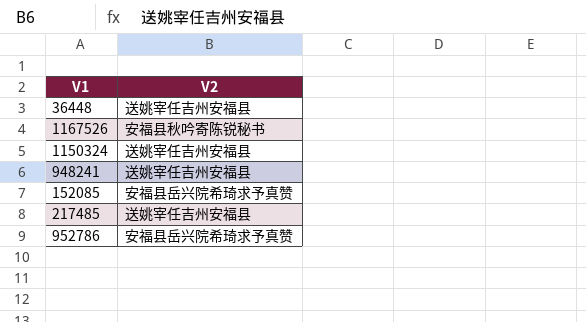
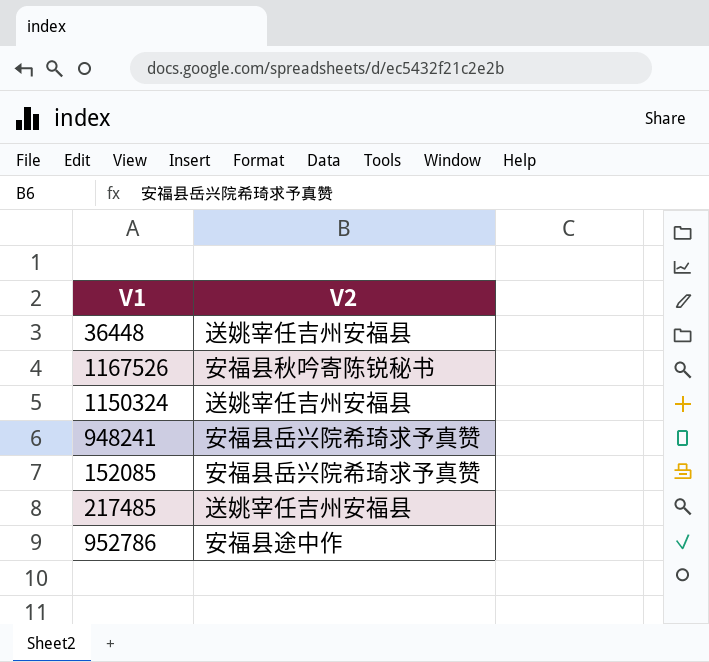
948241 | V2: 送姚宰任吉州安福县 -> 安福县岳兴院希琦求予真赞
952786 | V2: 安福县岳兴院希琦求予真赞 -> 安福县途中作

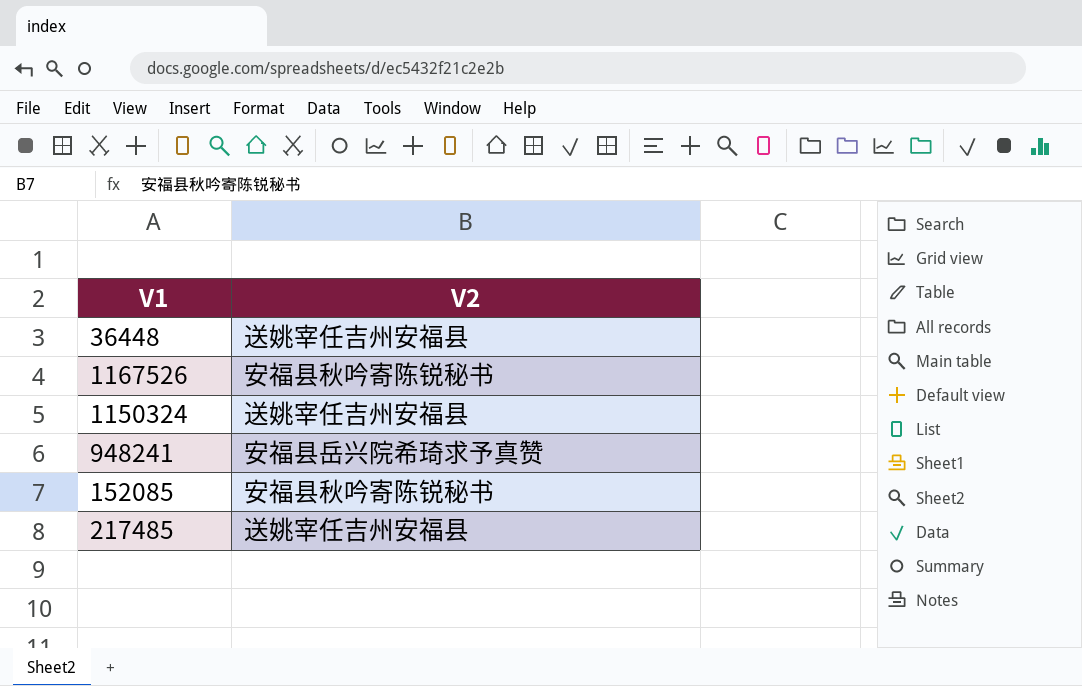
row 952786: 安福县途中作 -> none
152085 | V2: 安福县岳兴院希琦求予真赞 -> 安福县秋吟寄陈锐秘书

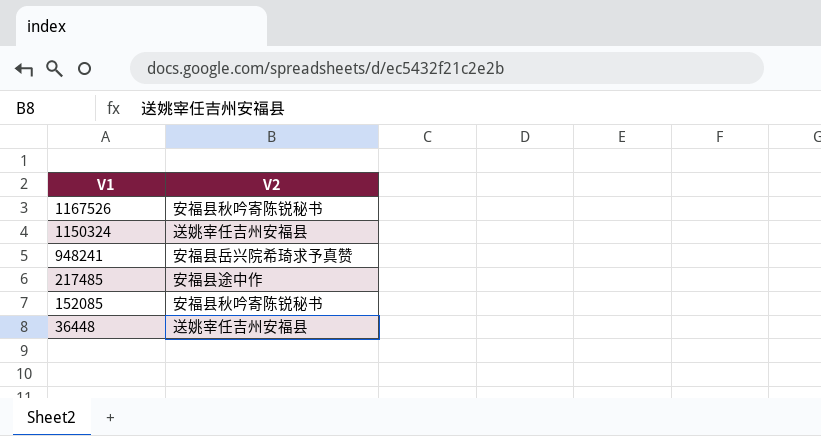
row order: none -> V1 descending
217485 | V2: 送姚宰任吉州安福县 -> 安福县途中作

